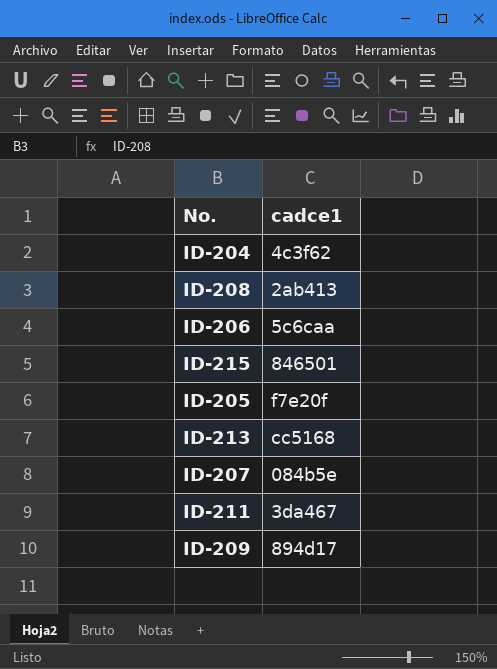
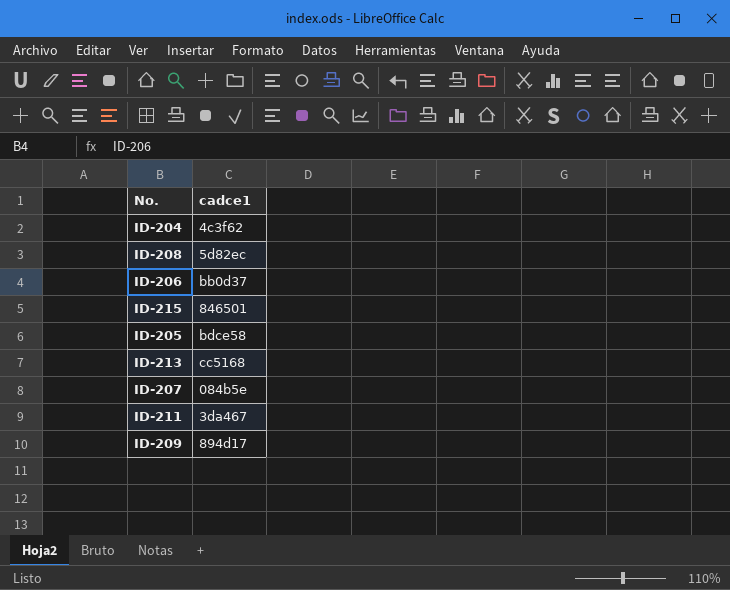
ID-208 | cadce1: 2ab413 -> 5d82ec
ID-206 | cadce1: 5c6caa -> bb0d37
ID-205 | cadce1: f7e20f -> bdce58

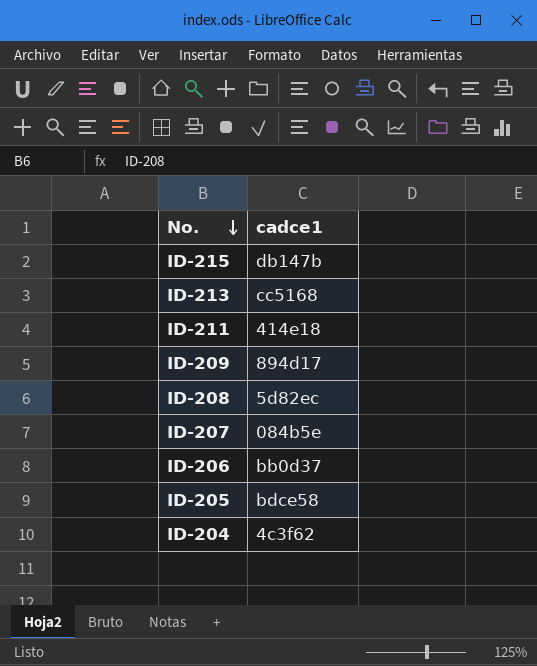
row order: none -> No. descending
ID-215 | cadce1: 846501 -> db147b
ID-211 | cadce1: 3da467 -> 414e18

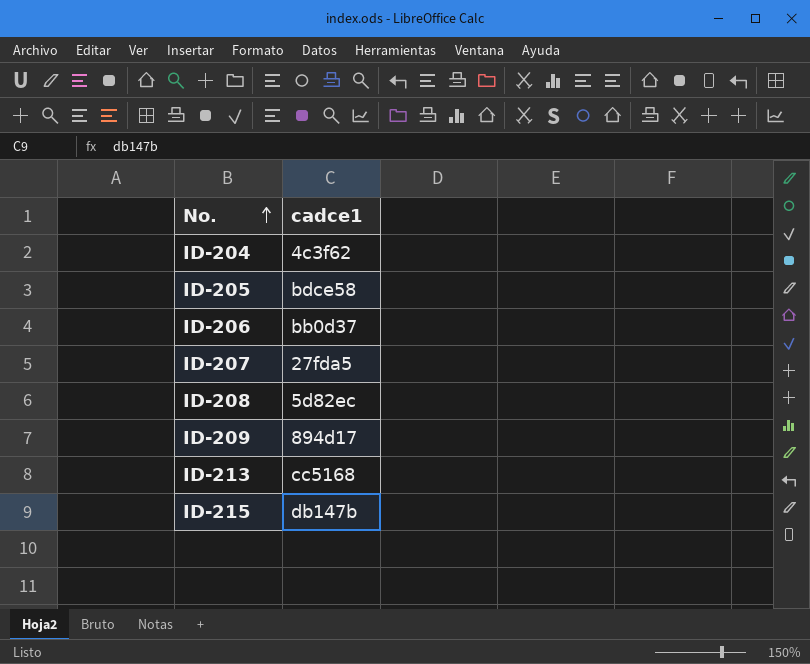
row order: No. descending -> No. ascending
row ID-211: 414e18 -> none
ID-207 | cadce1: 084b5e -> 27fda5

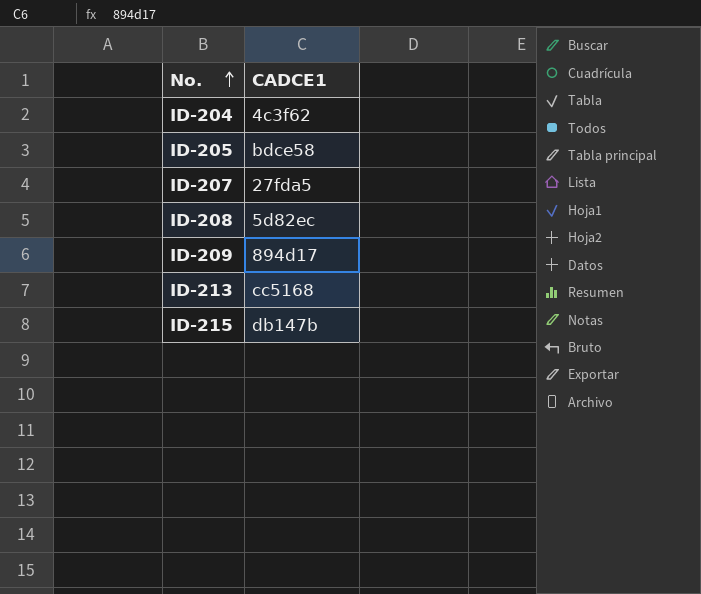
column name: cadce1 -> CADCE1
row ID-206: bb0d37 -> none

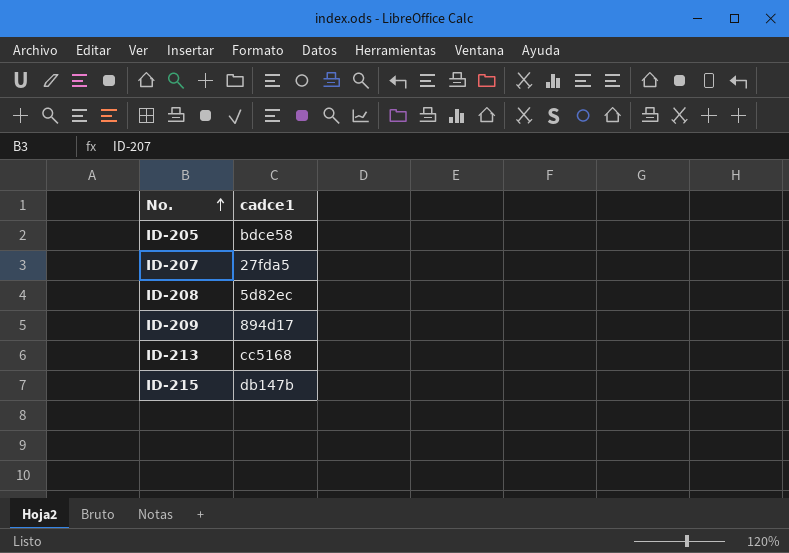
column name: CADCE1 -> cadce1
row ID-204: 4c3f62 -> none

